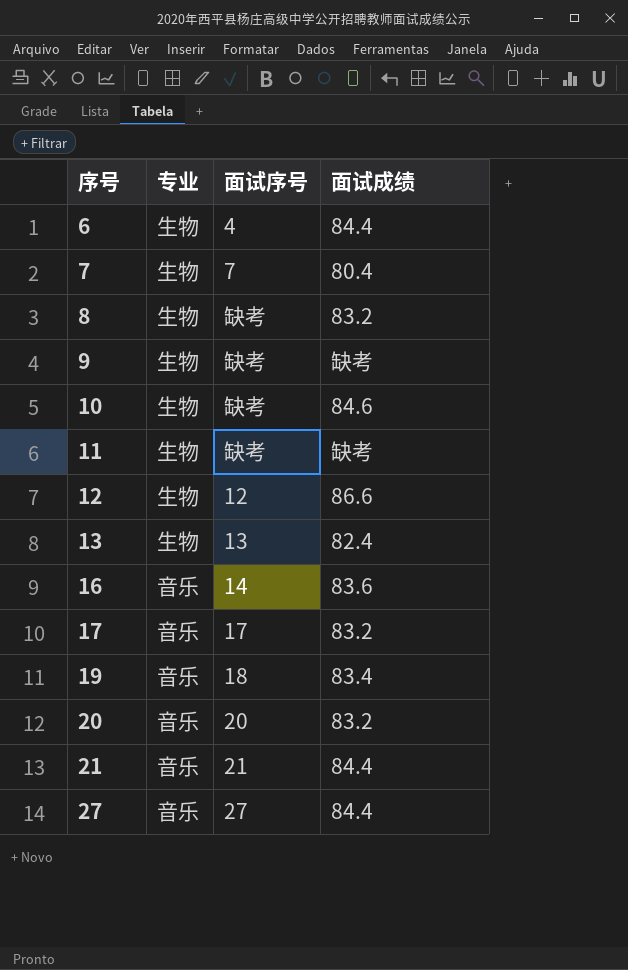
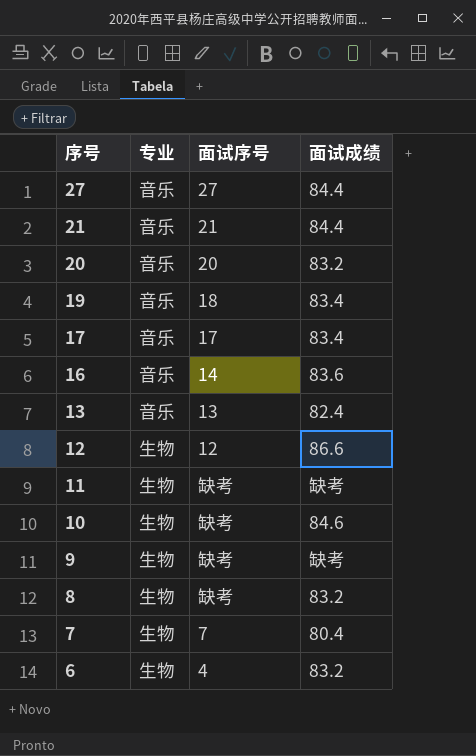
row order: 序号 ascending -> 序号 descending
17 | 面试成绩: 83.2 -> 83.4
13 | 专业: 生物 -> 音乐
6 | 面试成绩: 84.4 -> 83.2

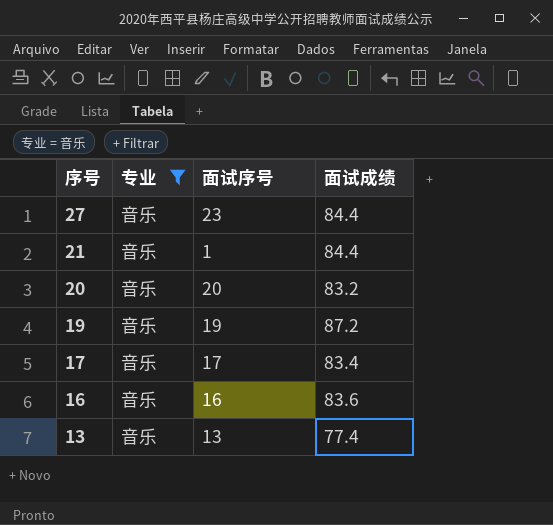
filter: none -> 专业 = 音乐
27 | 面试序号: 27 -> 23
21 | 面试序号: 21 -> 1
19 | 面试序号: 18 -> 19
19 | 面试成绩: 83.4 -> 87.2
16 | 面试序号: 14 -> 16
13 | 面试成绩: 82.4 -> 77.4

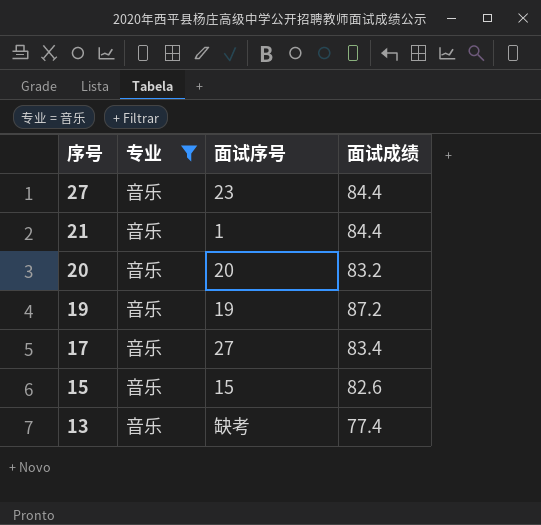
row 16: 音乐 | 16 | 83.6 -> none
17 | 面试序号: 17 -> 27
row 15: none -> 音乐 | 15 | 82.6
13 | 面试序号: 13 -> 缺考

